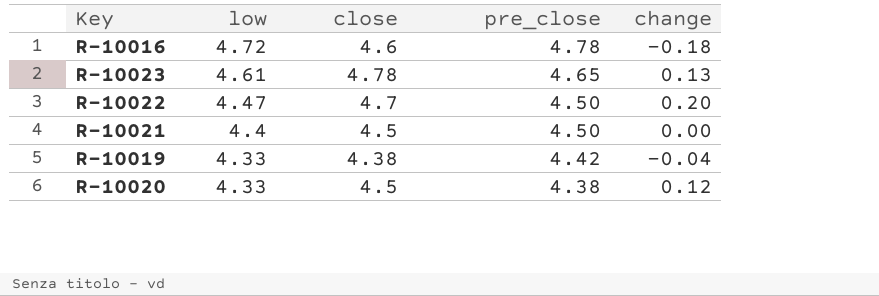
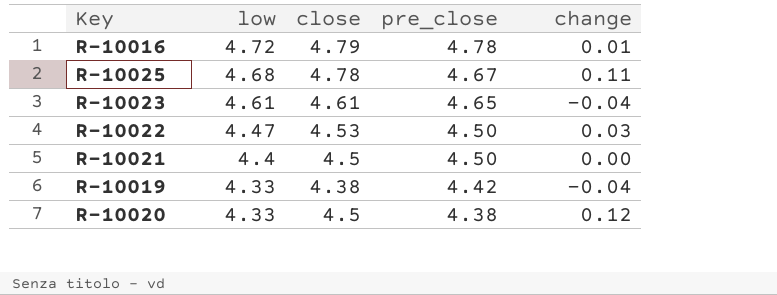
R-10016 | close: 4.6 -> 4.79
R-10016 | change: -0.18 -> 0.01
row R-10025: none -> 4.68 | 4.78 | 4.67 | 0.11
R-10023 | close: 4.78 -> 4.61
R-10023 | change: 0.13 -> -0.04
R-10022 | close: 4.7 -> 4.53
R-10022 | change: 0.20 -> 0.03

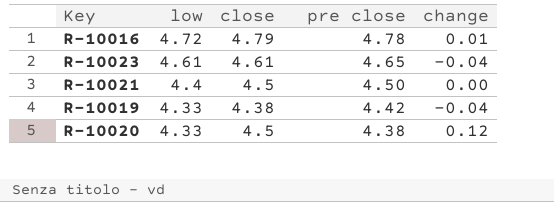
column name: pre_close -> pre close
row R-10025: 4.68 | 4.78 | 4.67 | 0.11 -> none
row R-10022: 4.47 | 4.53 | 4.50 | 0.03 -> none

